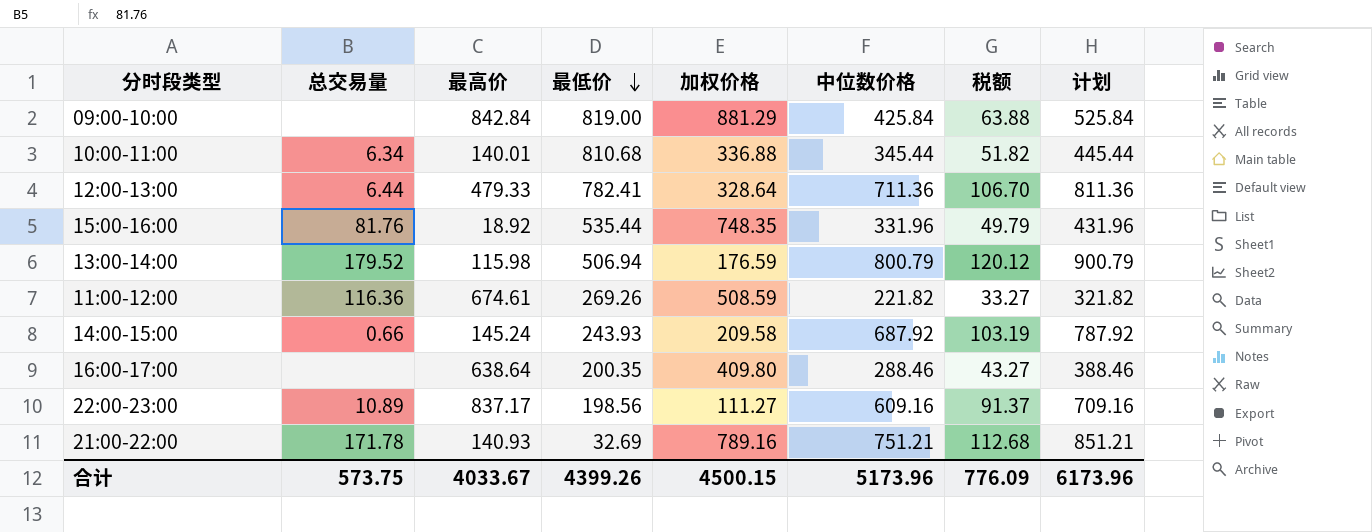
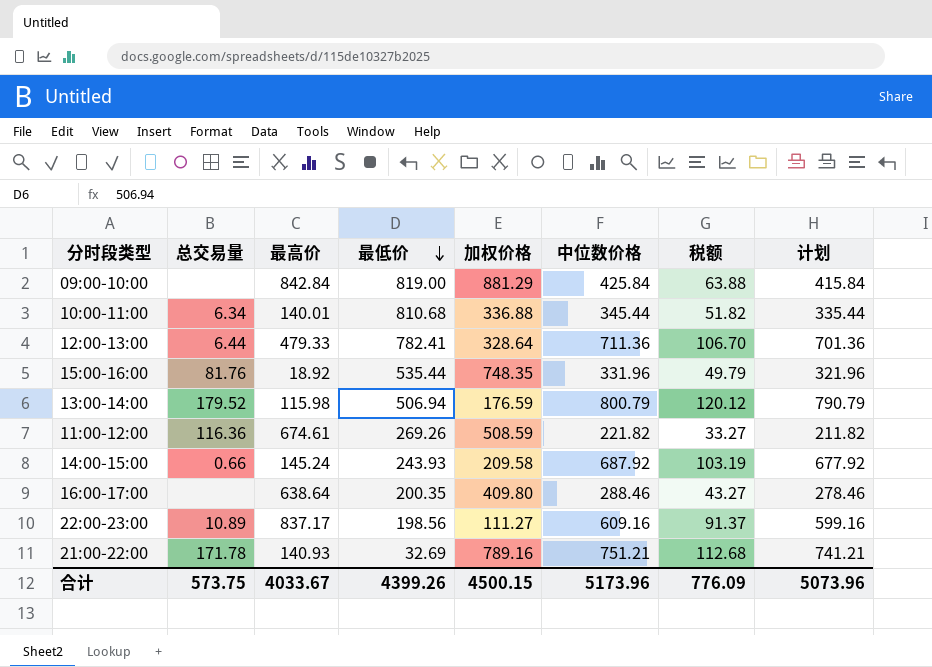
column 计划 | formula: [中位数价格] + 100 -> [中位数价格] - 10
合计 | 计划: 6173.96 -> 5073.96

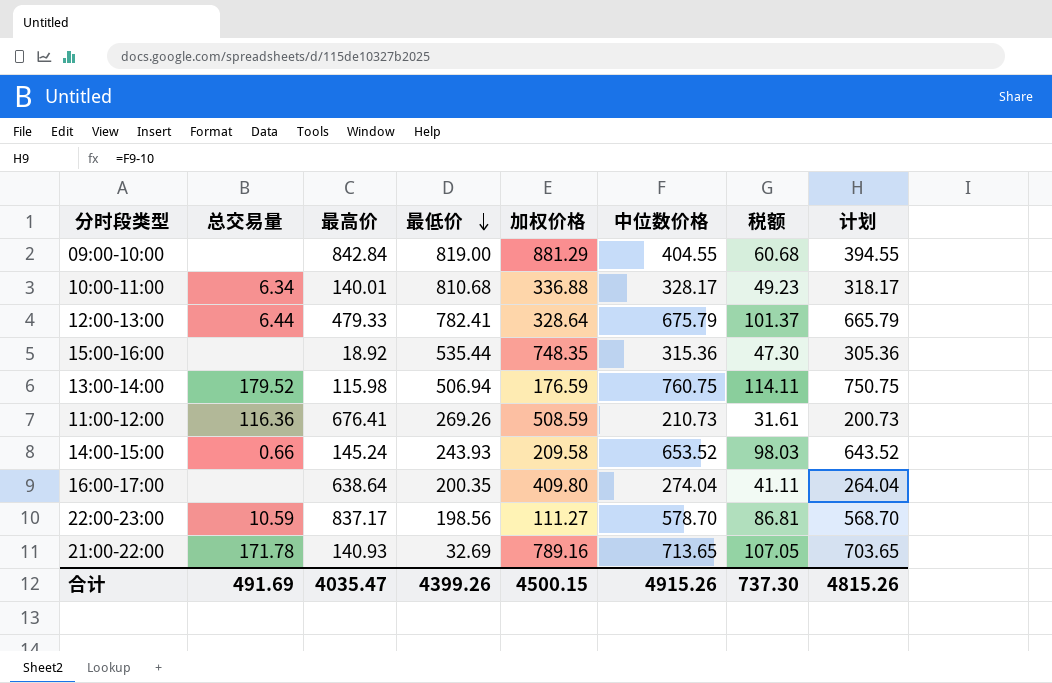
09:00-10:00 | 中位数价格: 425.84 -> 404.55
09:00-10:00 | 税额: 63.88 -> 60.68
09:00-10:00 | 计划: 415.84 -> 394.55
10:00-11:00 | 中位数价格: 345.44 -> 328.17
10:00-11:00 | 税额: 51.82 -> 49.23
10:00-11:00 | 计划: 335.44 -> 318.17
12:00-13:00 | 中位数价格: 711.36 -> 675.79
12:00-13:00 | 税额: 106.70 -> 101.37
12:00-13:00 | 计划: 701.36 -> 665.79
15:00-16:00 | 总交易量: 81.76 -> none
15:00-16:00 | 中位数价格: 331.96 -> 315.36
15:00-16:00 | 税额: 49.79 -> 47.30
15:00-16:00 | 计划: 321.96 -> 305.36
13:00-14:00 | 中位数价格: 800.79 -> 760.75
13:00-14:00 | 税额: 120.12 -> 114.11
13:00-14:00 | 计划: 790.79 -> 750.75
11:00-12:00 | 最高价: 674.61 -> 676.41
11:00-12:00 | 中位数价格: 221.82 -> 210.73
11:00-12:00 | 税额: 33.27 -> 31.61
11:00-12:00 | 计划: 211.82 -> 200.73
14:00-15:00 | 中位数价格: 687.92 -> 653.52
14:00-15:00 | 税额: 103.19 -> 98.03
14:00-15:00 | 计划: 677.92 -> 643.52
16:00-17:00 | 中位数价格: 288.46 -> 274.04
16:00-17:00 | 税额: 43.27 -> 41.11
16:00-17:00 | 计划: 278.46 -> 264.04
22:00-23:00 | 总交易量: 10.89 -> 10.59
22:00-23:00 | 中位数价格: 609.16 -> 578.70
22:00-23:00 | 税额: 91.37 -> 86.81
22:00-23:00 | 计划: 599.16 -> 568.70
21:00-22:00 | 中位数价格: 751.21 -> 713.65
21:00-22:00 | 税额: 112.68 -> 107.05
21:00-22:00 | 计划: 741.21 -> 703.65
合计 | 总交易量: 573.75 -> 491.69
合计 | 最高价: 4033.67 -> 4035.47
合计 | 中位数价格: 5173.96 -> 4915.26
合计 | 税额: 776.09 -> 737.30
合计 | 计划: 5073.96 -> 4815.26

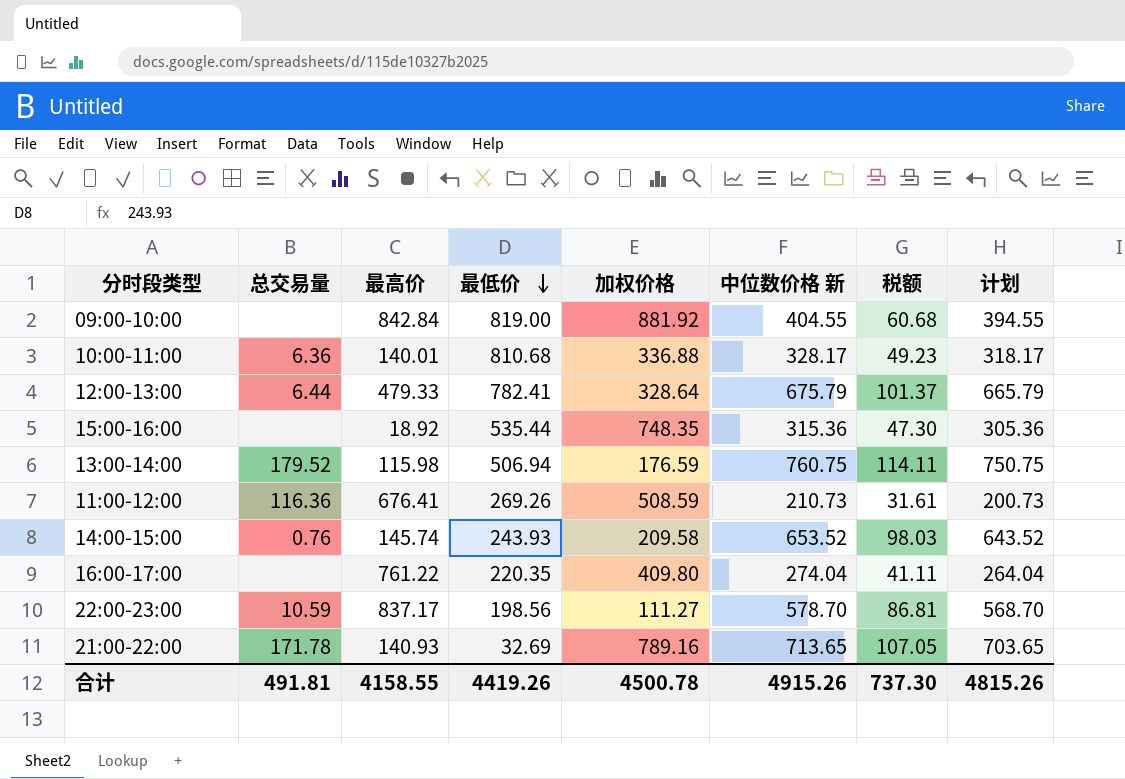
column name: 中位数价格 -> 中位数价格 新
09:00-10:00 | 加权价格: 881.29 -> 881.92
10:00-11:00 | 总交易量: 6.34 -> 6.36
14:00-15:00 | 总交易量: 0.66 -> 0.76
14:00-15:00 | 最高价: 145.24 -> 145.74
16:00-17:00 | 最高价: 638.64 -> 761.22
16:00-17:00 | 最低价: 200.35 -> 220.35
合计 | 总交易量: 491.69 -> 491.81
合计 | 最高价: 4035.47 -> 4158.55
合计 | 最低价: 4399.26 -> 4419.26
合计 | 加权价格: 4500.15 -> 4500.78

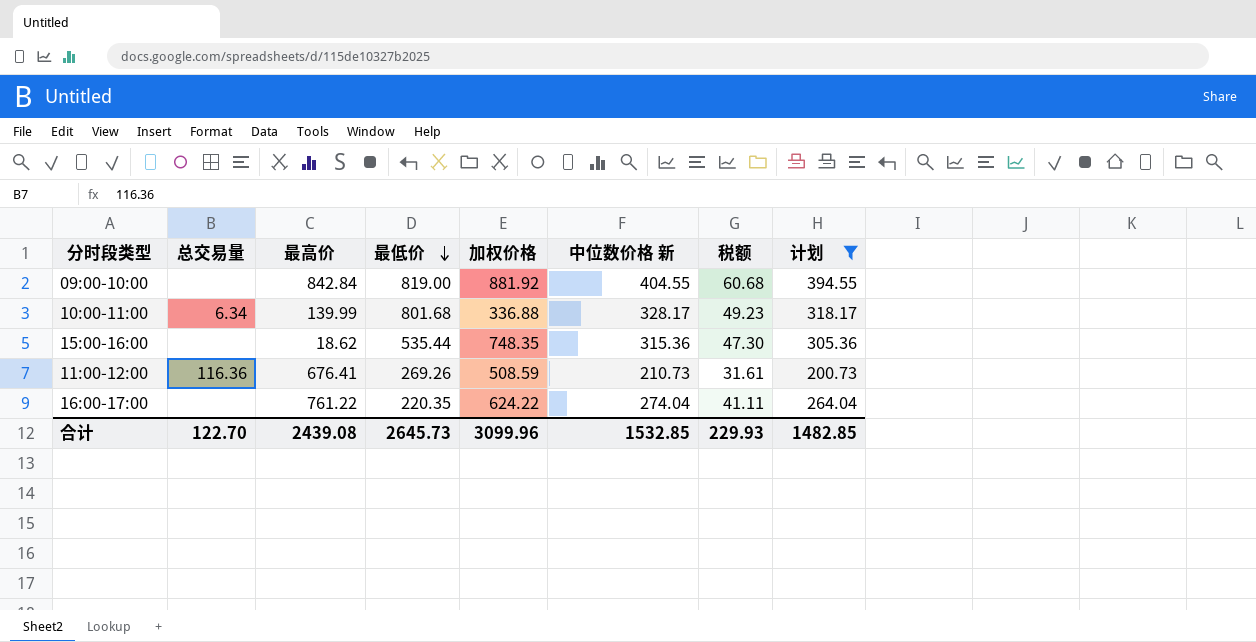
filter: none -> 计划 <= 394.55
10:00-11:00 | 总交易量: 6.36 -> 6.34
10:00-11:00 | 最高价: 140.01 -> 139.99
10:00-11:00 | 最低价: 810.68 -> 801.68
15:00-16:00 | 最高价: 18.92 -> 18.62
16:00-17:00 | 加权价格: 409.80 -> 624.22
合计 | 总交易量: 491.81 -> 122.70
合计 | 最高价: 4158.55 -> 2439.08
合计 | 最低价: 4419.26 -> 2645.73
合计 | 加权价格: 4500.78 -> 3099.96
合计 | 中位数价格 新: 4915.26 -> 1532.85
合计 | 税额: 737.30 -> 229.93
合计 | 计划: 4815.26 -> 1482.85

